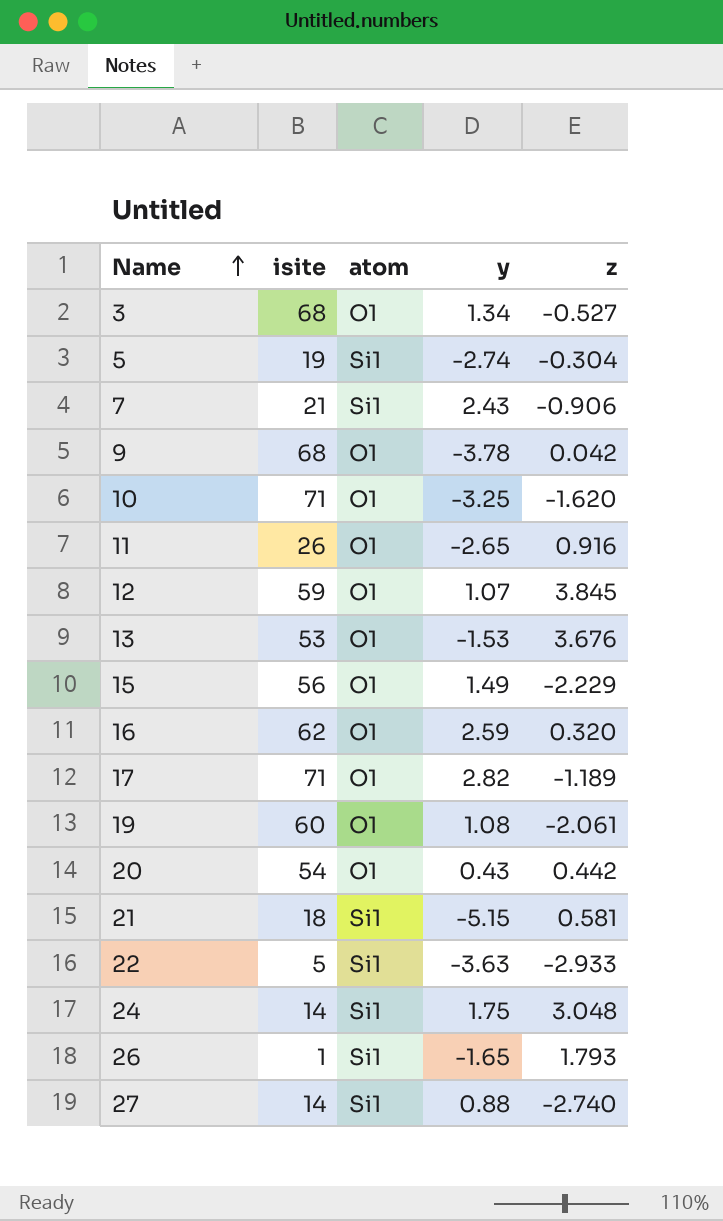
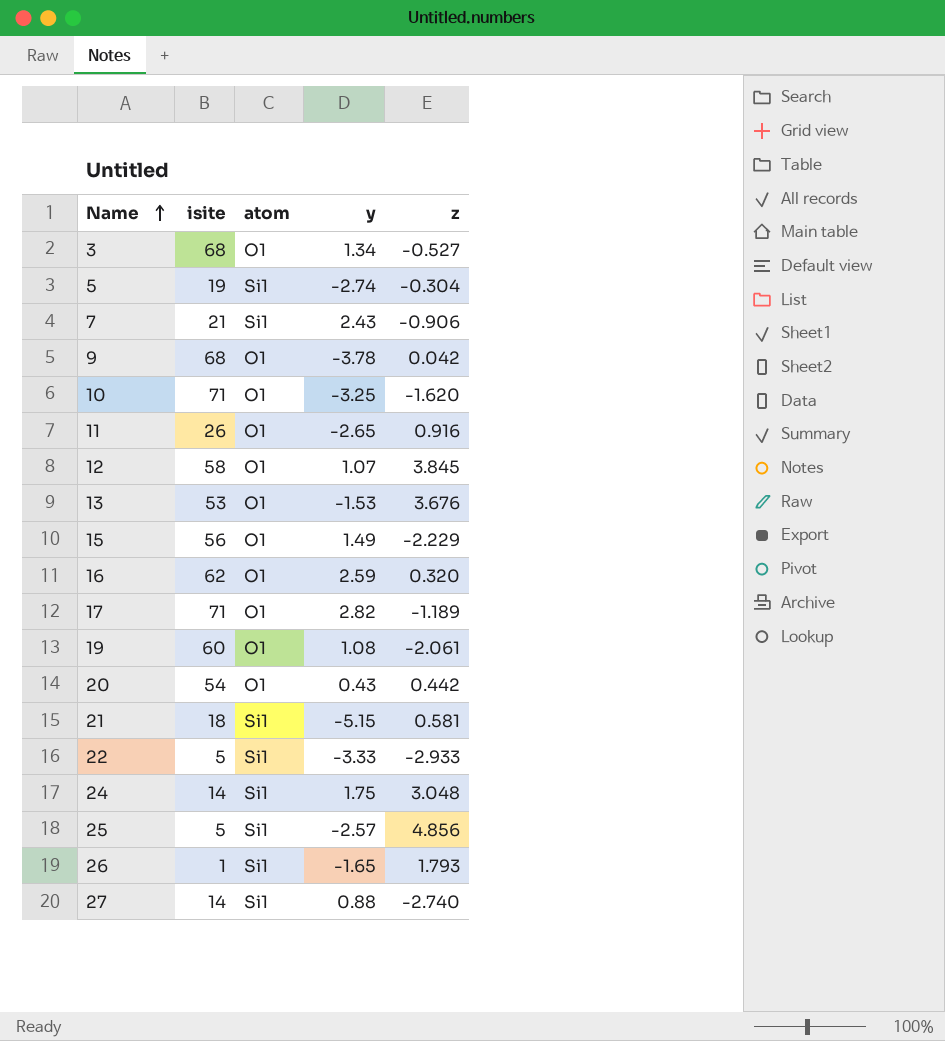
12 | isite: 59 -> 58
22 | y: -3.63 -> -3.33
row 25: none -> 5 | Si1 | -2.57 | 4.856

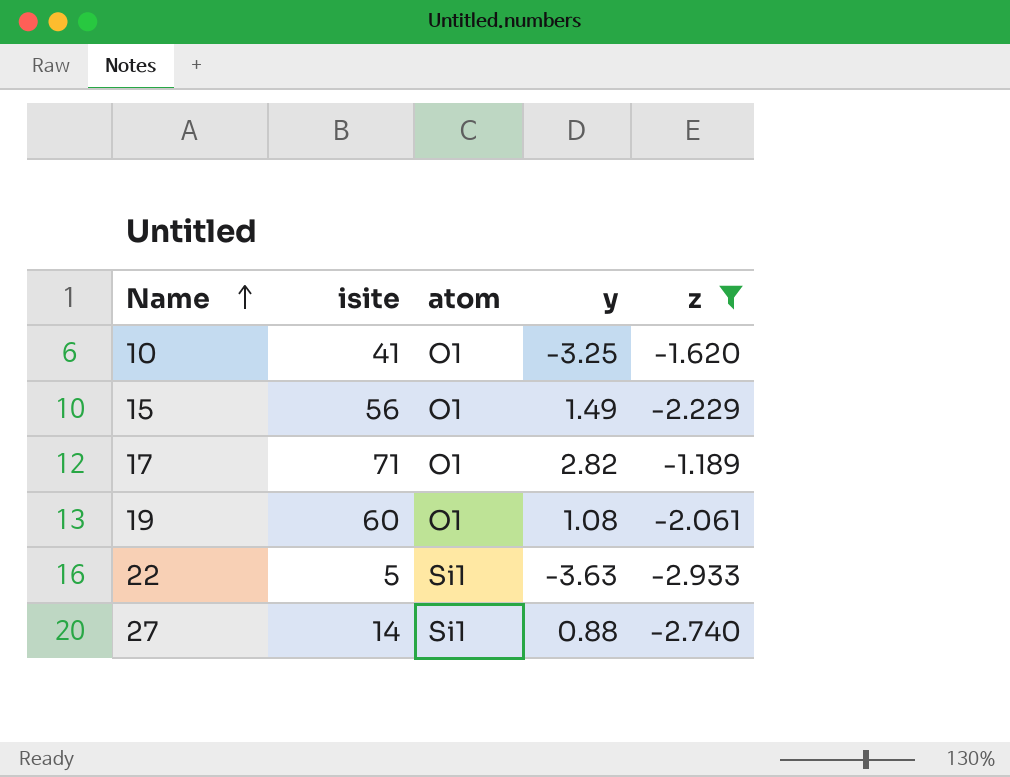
filter: none -> z <= -1.189
10 | isite: 71 -> 41
22 | y: -3.33 -> -3.63

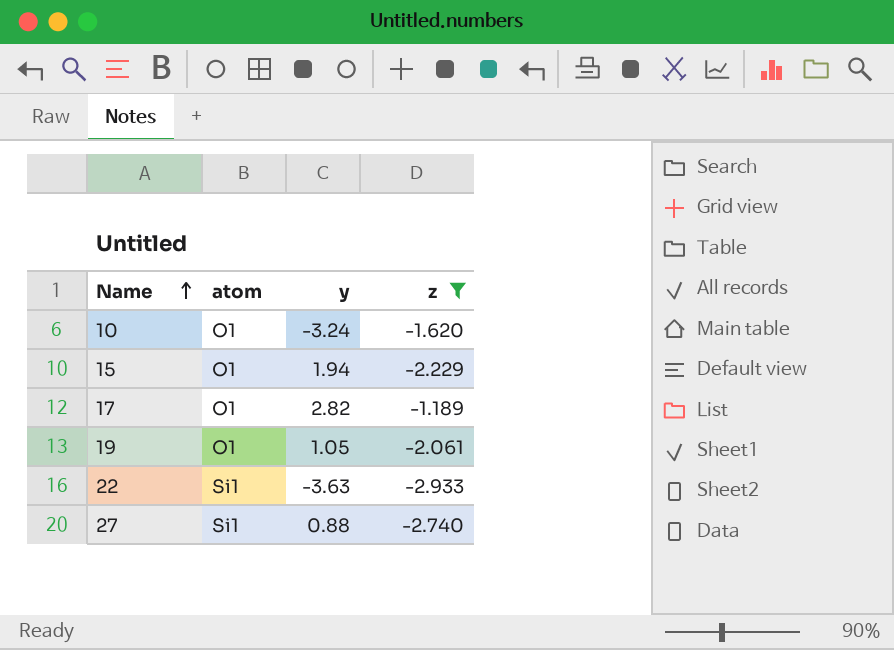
column isite | position: 2 -> none
10 | y: -3.25 -> -3.24
15 | y: 1.49 -> 1.94
19 | y: 1.08 -> 1.05

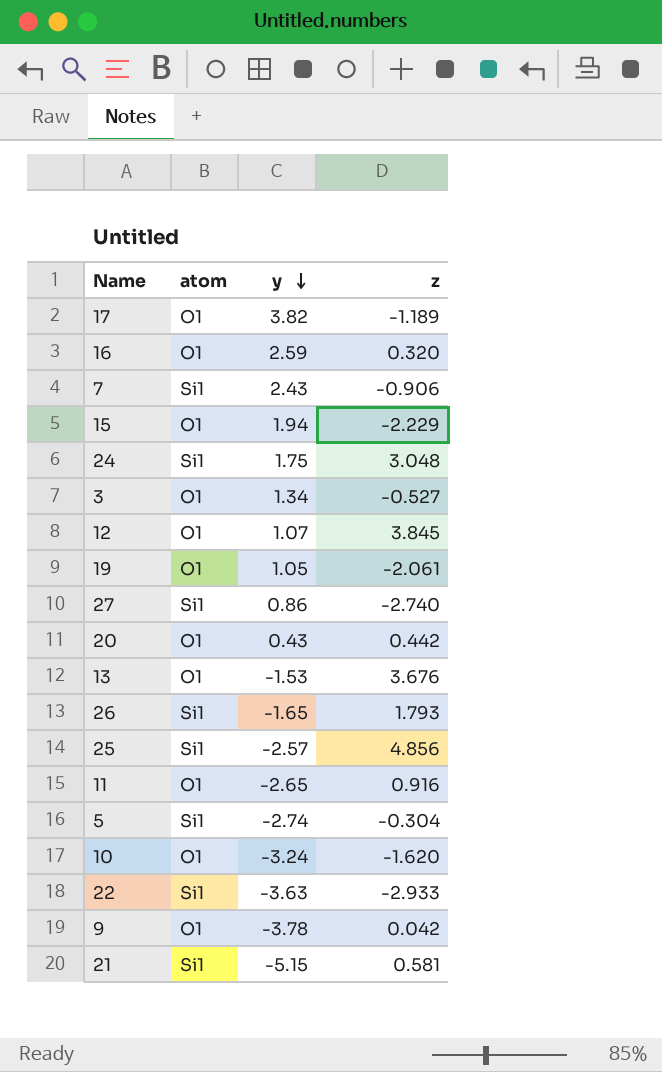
filter: z <= -1.189 -> none
row order: Name ascending -> y descending
17 | y: 2.82 -> 3.82
27 | y: 0.88 -> 0.86

